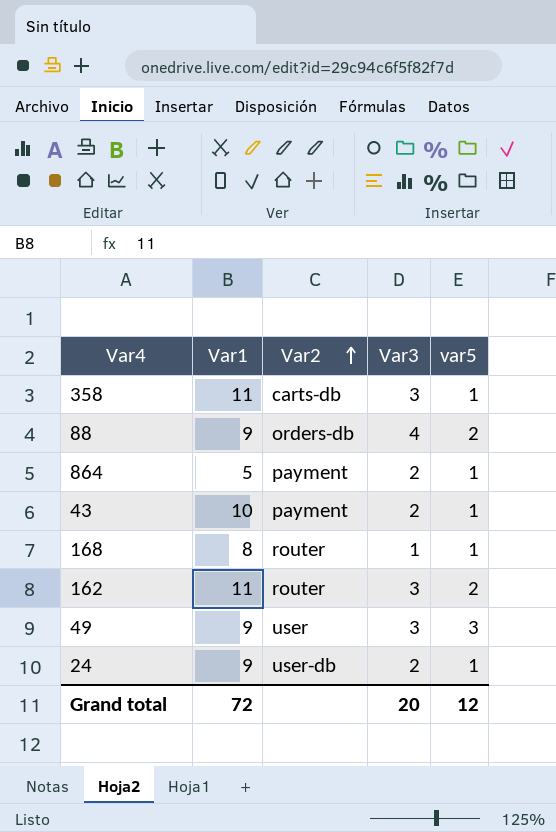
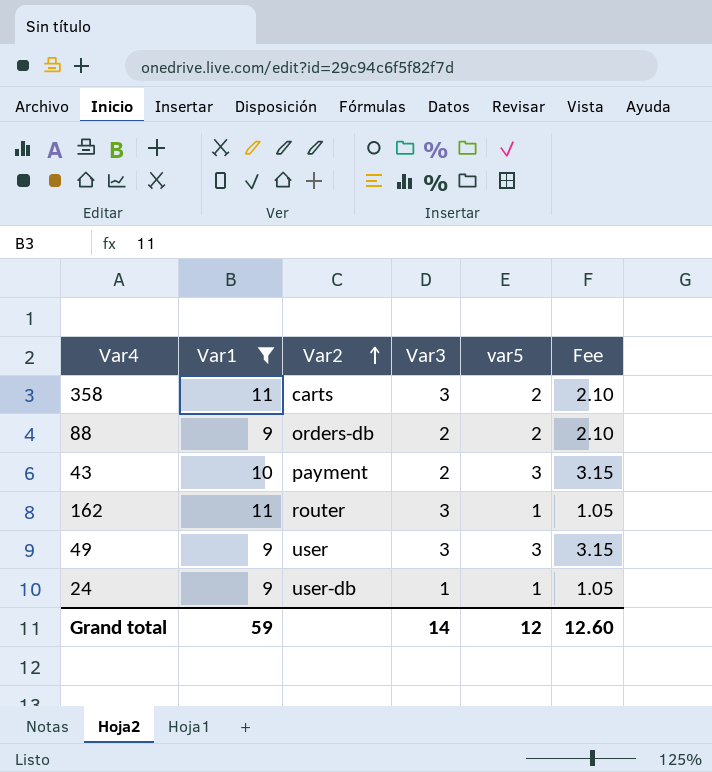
filter: none -> Var1 >= 9
column Fee | formula: none -> [var5] * 1.05
358 | Var2: carts-db -> carts
358 | var5: 1 -> 2
88 | Var3: 4 -> 2
43 | var5: 1 -> 3
162 | var5: 2 -> 1
24 | Var3: 2 -> 1
Grand total | Var1: 72 -> 59
Grand total | Var3: 20 -> 14

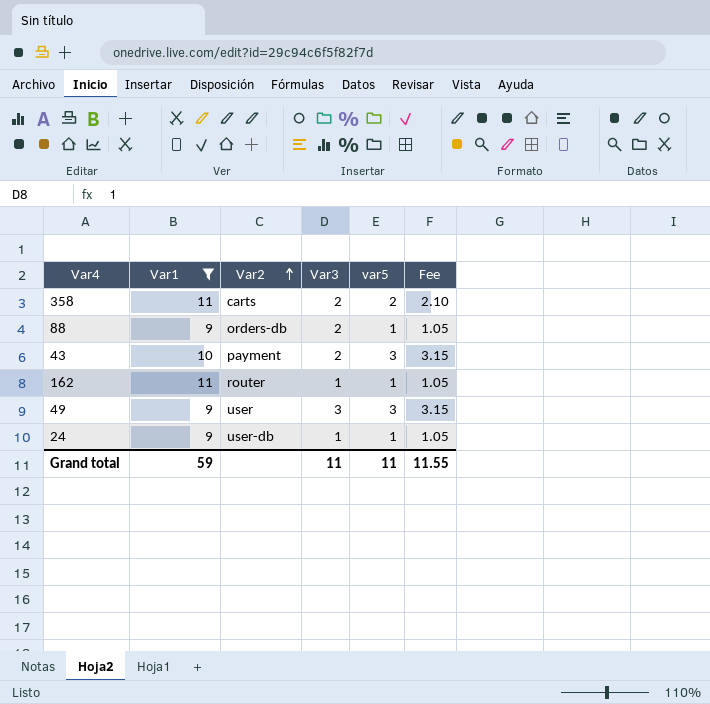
358 | Var3: 3 -> 2
88 | var5: 2 -> 1
88 | Fee: 2.10 -> 1.05
162 | Var3: 3 -> 1
Grand total | Var3: 14 -> 11
Grand total | var5: 12 -> 11
Grand total | Fee: 12.60 -> 11.55

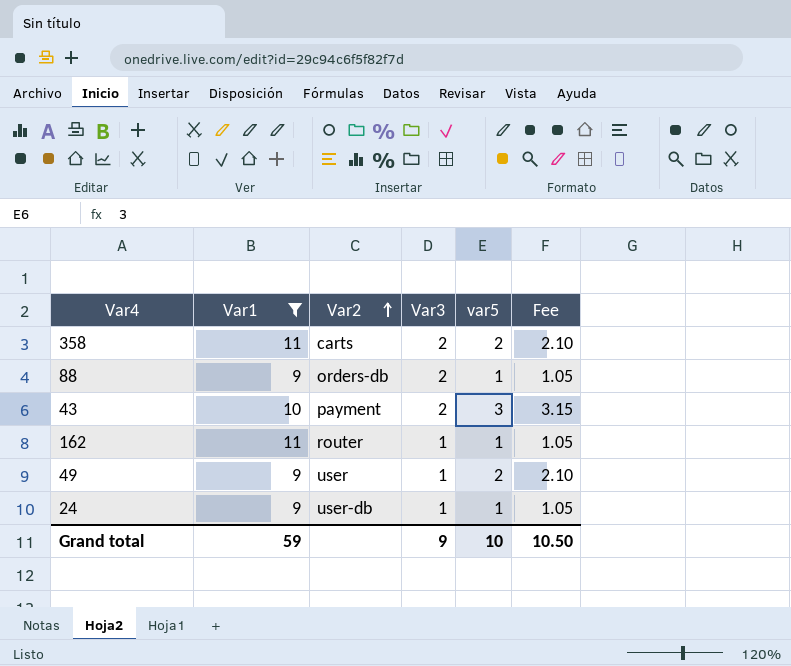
49 | Var3: 3 -> 1
49 | var5: 3 -> 2
49 | Fee: 3.15 -> 2.10
Grand total | Var3: 11 -> 9
Grand total | var5: 11 -> 10
Grand total | Fee: 11.55 -> 10.50

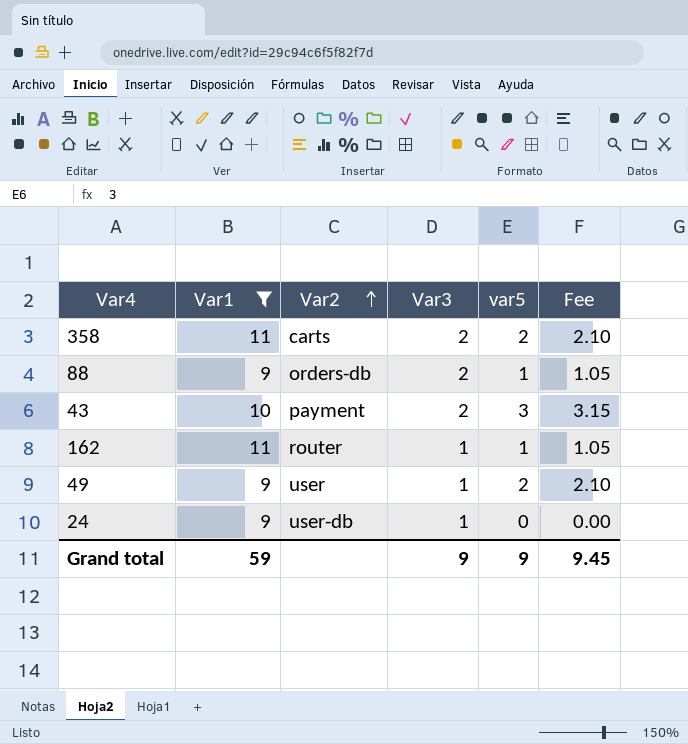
24 | var5: 1 -> 0
24 | Fee: 1.05 -> 0.00
Grand total | var5: 10 -> 9
Grand total | Fee: 10.50 -> 9.45

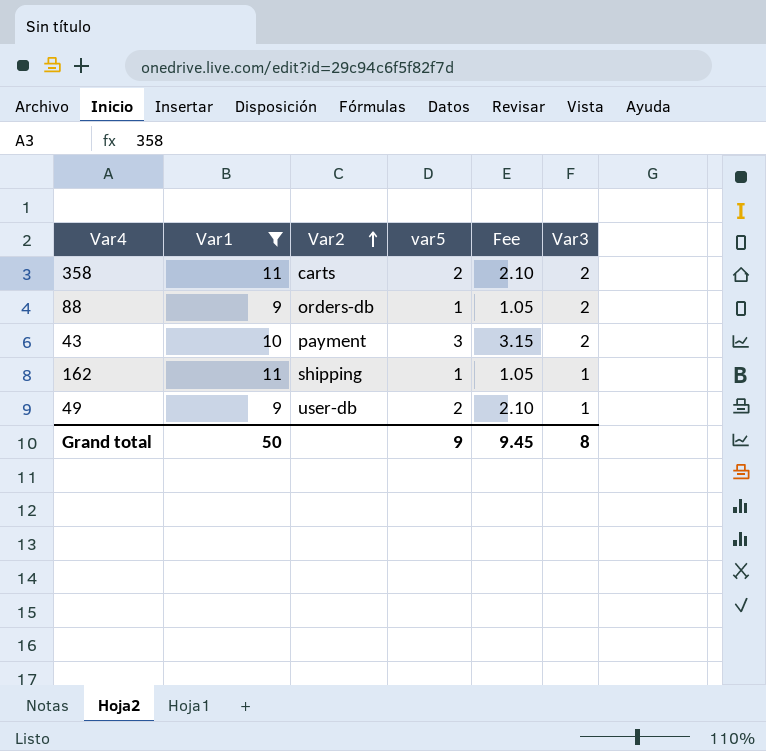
column Var3 | position: 4 -> 6
row 24: 9 | user-db | 1 | 0 | 0.00 -> none
162 | Var2: router -> shipping
49 | Var2: user -> user-db
Grand total | Var1: 59 -> 50
Grand total | Var3: 9 -> 8

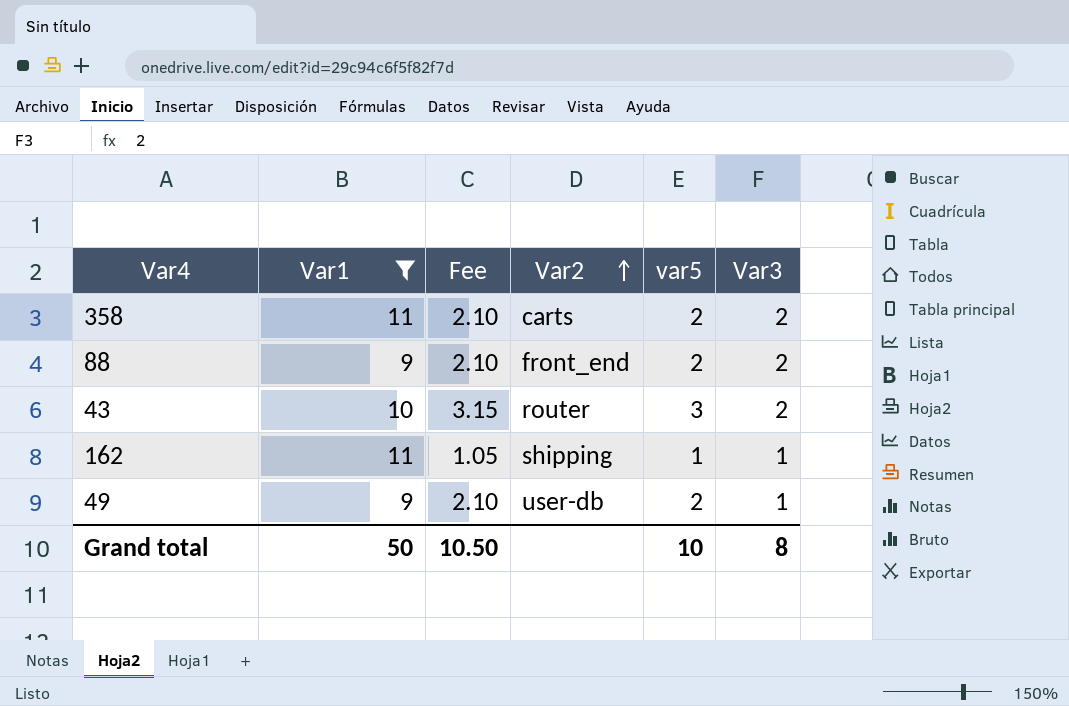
column Fee | position: 5 -> 3
88 | Fee: 1.05 -> 2.10
88 | Var2: orders-db -> front_end
88 | var5: 1 -> 2
43 | Var2: payment -> router
Grand total | Fee: 9.45 -> 10.50
Grand total | var5: 9 -> 10

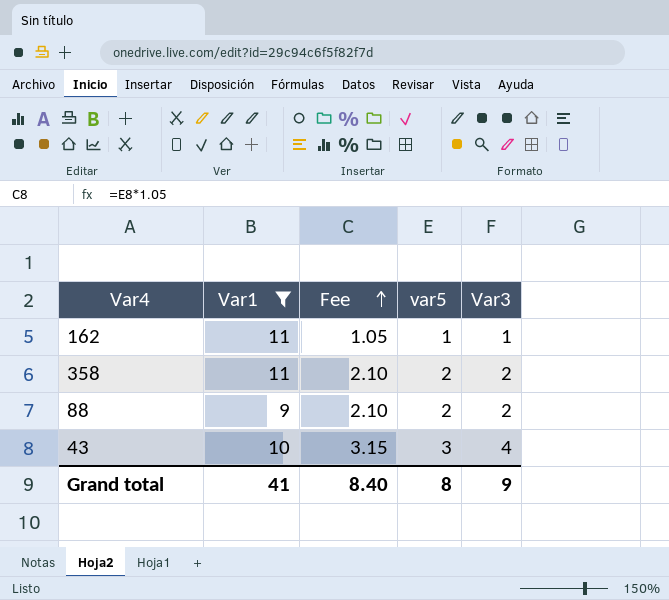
row order: Var2 ascending -> Fee ascending
column Var2 | position: 4 -> none
row 49: 9 | 2.10 | user-db | 2 | 1 -> none
43 | Var3: 2 -> 4
Grand total | Var1: 50 -> 41
Grand total | Fee: 10.50 -> 8.40
Grand total | var5: 10 -> 8
Grand total | Var3: 8 -> 9

